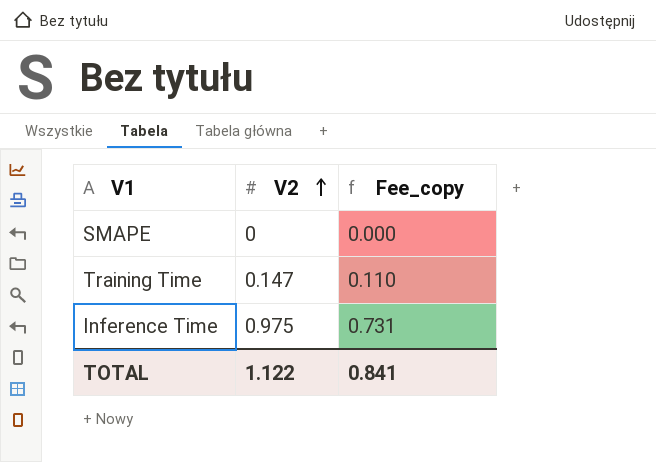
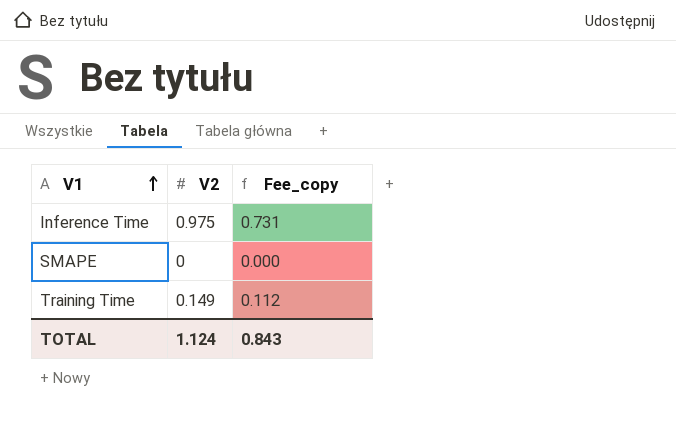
row order: V2 ascending -> V1 ascending
Training Time | V2: 0.147 -> 0.149
Training Time | Fee_copy: 0.110 -> 0.112
TOTAL | V2: 1.122 -> 1.124
TOTAL | Fee_copy: 0.841 -> 0.843

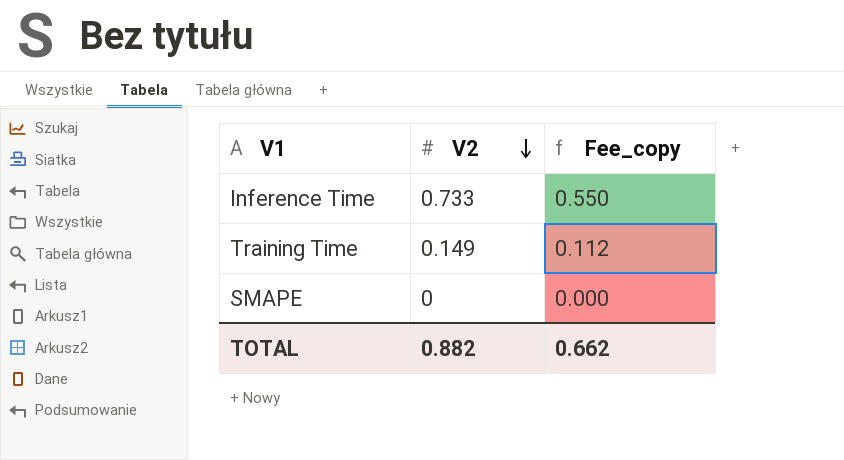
row order: V1 ascending -> V2 descending
Inference Time | V2: 0.975 -> 0.733
Inference Time | Fee_copy: 0.731 -> 0.550
TOTAL | V2: 1.124 -> 0.882
TOTAL | Fee_copy: 0.843 -> 0.662

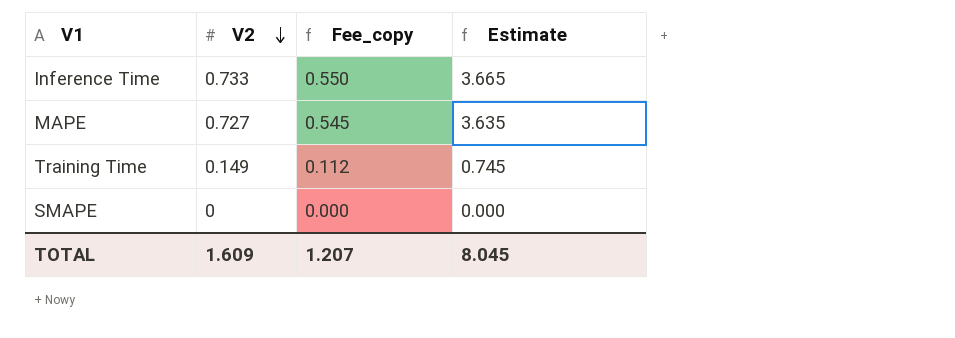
column Estimate | formula: none -> [V2] * 5
row MAPE: none -> 0.727 | 0.545 | 3.635
TOTAL | V2: 0.882 -> 1.609
TOTAL | Fee_copy: 0.662 -> 1.207

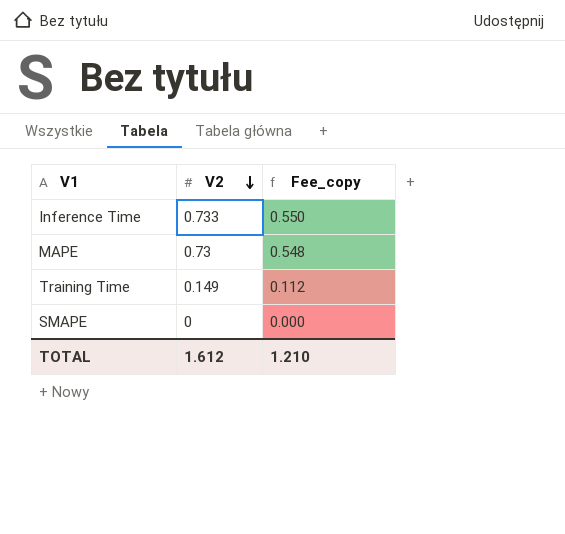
column Estimate | formula: [V2] * 5 -> none
MAPE | V2: 0.727 -> 0.73
MAPE | Fee_copy: 0.545 -> 0.548
TOTAL | V2: 1.609 -> 1.612
TOTAL | Fee_copy: 1.207 -> 1.210

